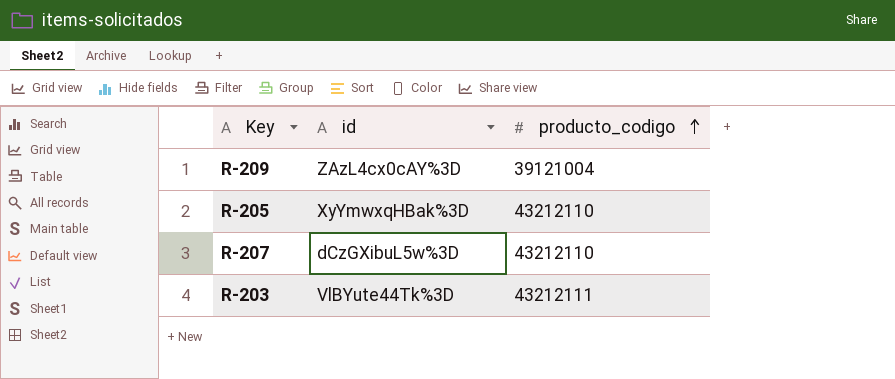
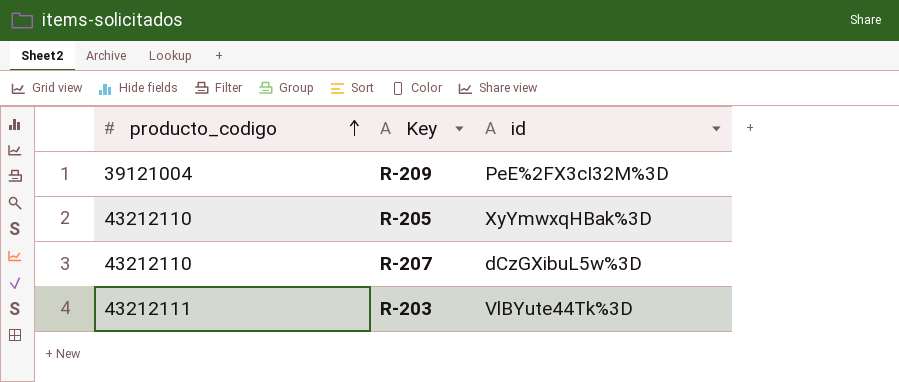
column producto_codigo | position: 3 -> 1
R-209 | id: ZAzL4cx0cAY%3D -> PeE%2FX3cI32M%3D

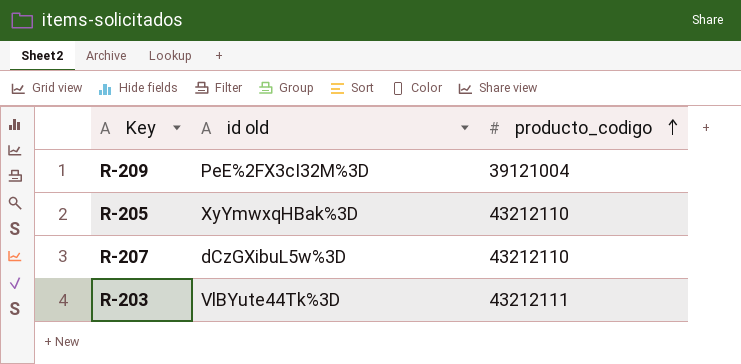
column name: id -> id old
column producto_codigo | position: 1 -> 3

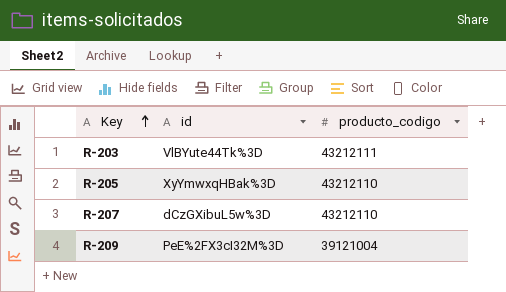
row order: producto_codigo ascending -> Key ascending
column name: id old -> id

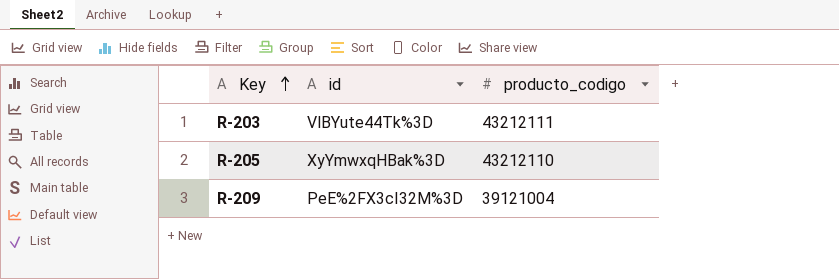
row R-207: dCzGXibuL5w%3D | 43212110 -> none

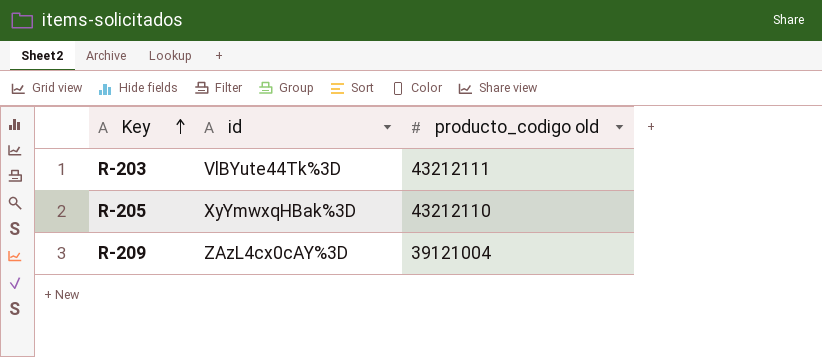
column name: producto_codigo -> producto_codigo old
R-209 | id: PeE%2FX3cI32M%3D -> ZAzL4cx0cAY%3D

